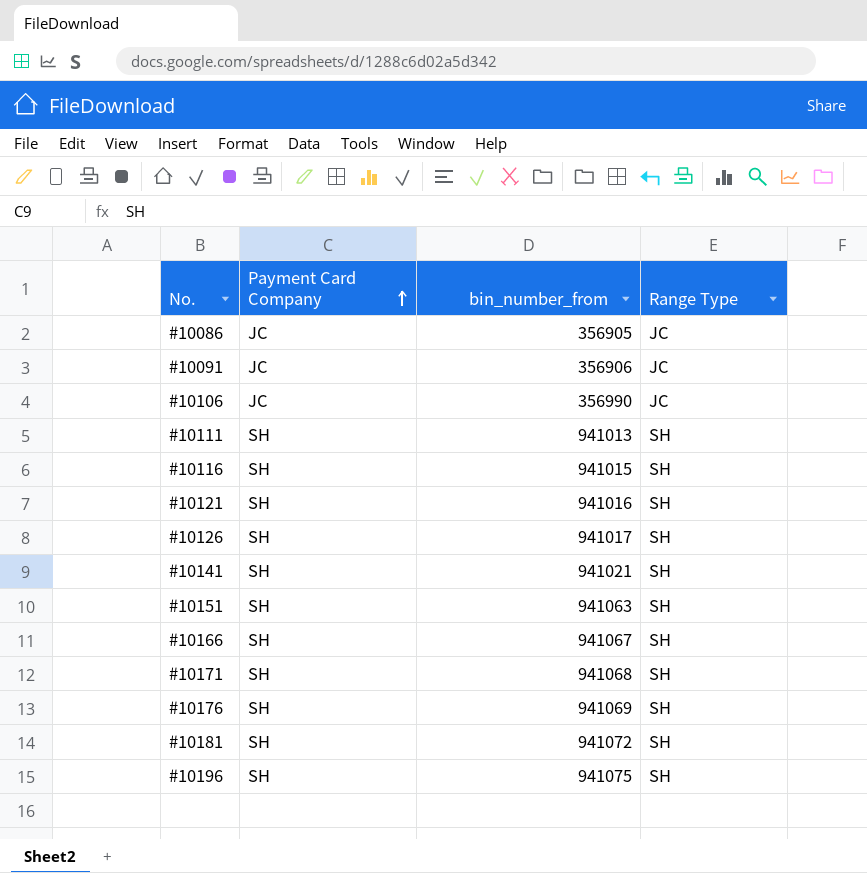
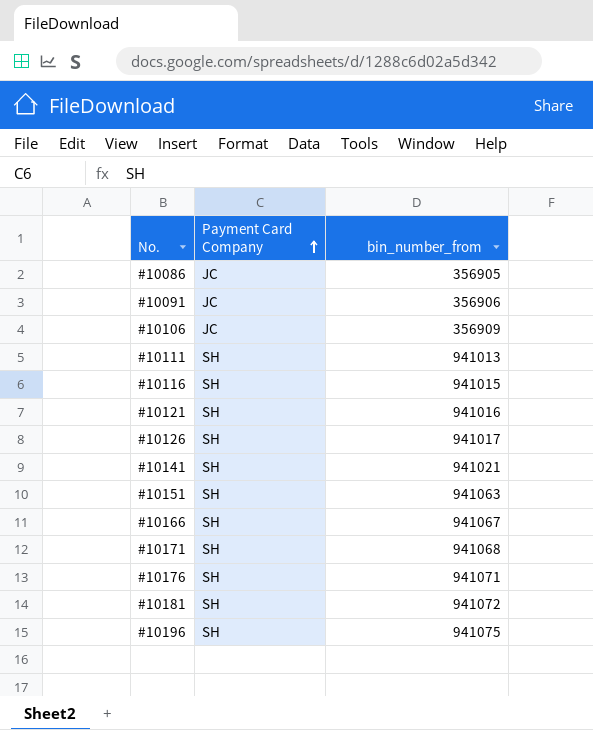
column Range Type | position: 4 -> none
#10106 | bin_number_from: 356990 -> 356909
#10176 | bin_number_from: 941069 -> 941071

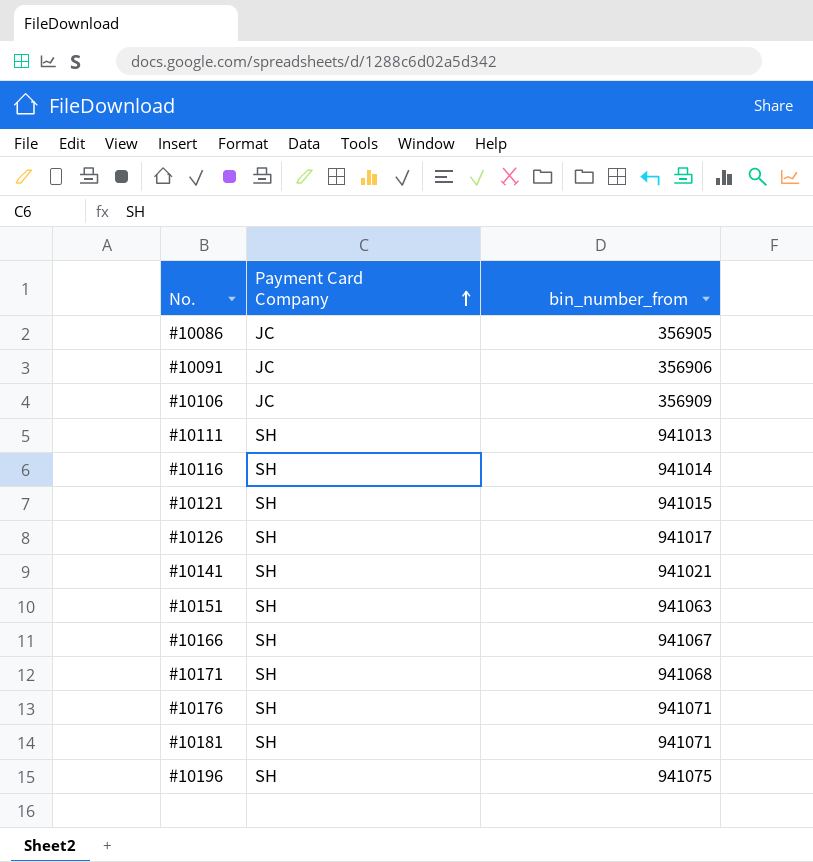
#10116 | bin_number_from: 941015 -> 941014
#10121 | bin_number_from: 941016 -> 941015
#10181 | bin_number_from: 941072 -> 941071

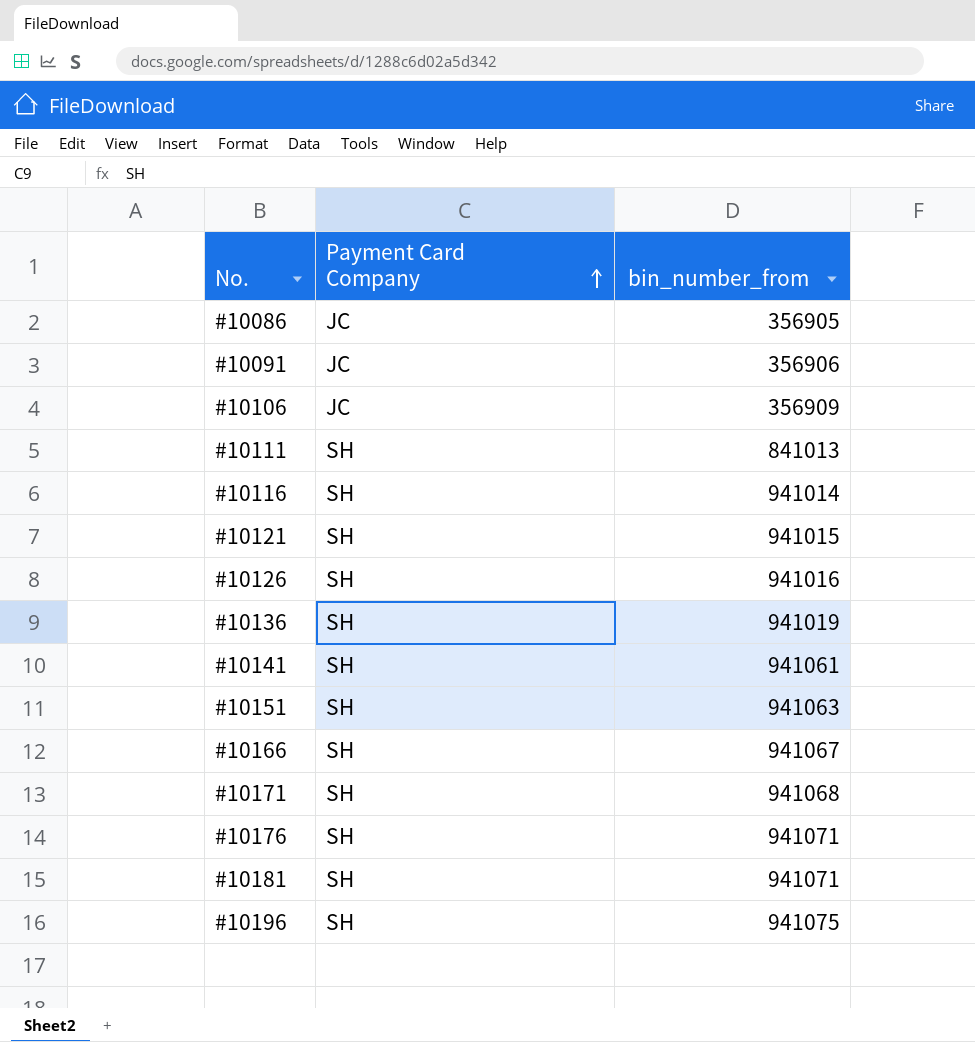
#10111 | bin_number_from: 941013 -> 841013
#10126 | bin_number_from: 941017 -> 941016
row #10136: none -> SH | 941019
#10141 | bin_number_from: 941021 -> 941061

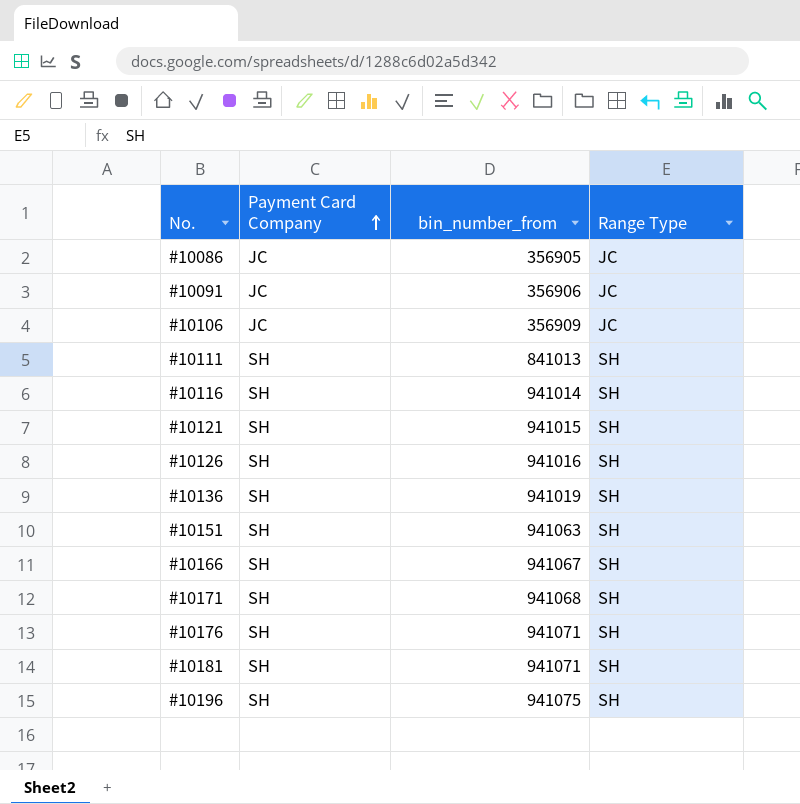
column Range Type | position: none -> 4
row #10141: SH | 941061 -> none

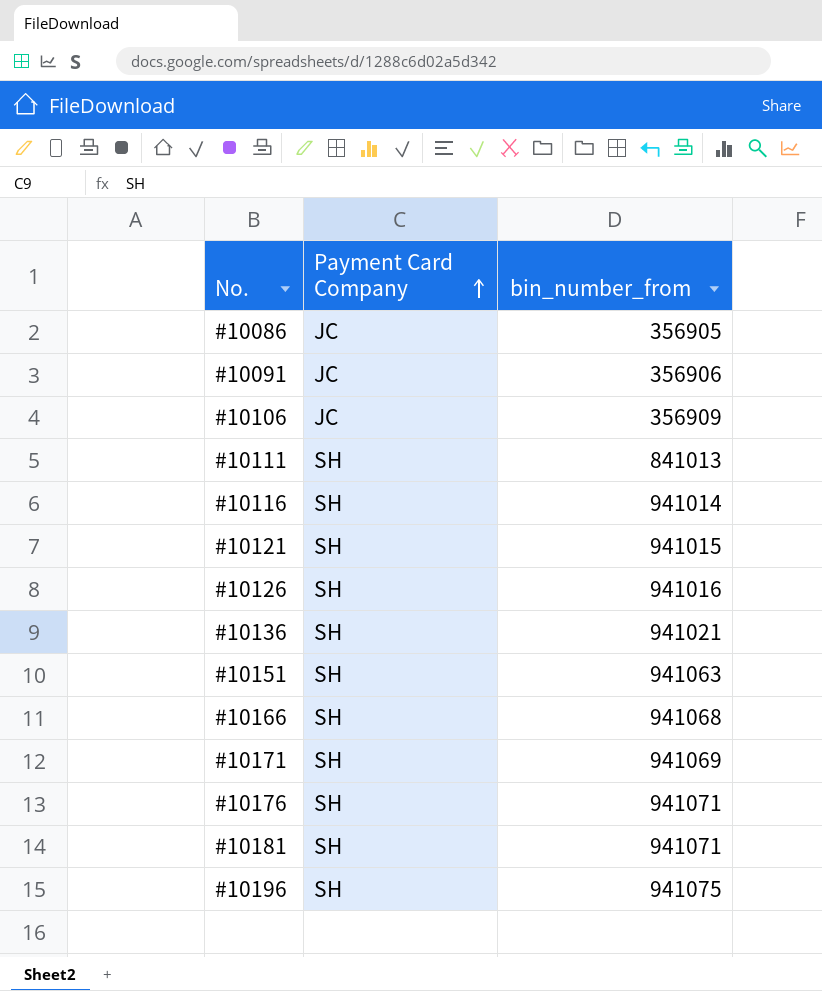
column Range Type | position: 4 -> none
#10136 | bin_number_from: 941019 -> 941021
#10166 | bin_number_from: 941067 -> 941068
#10171 | bin_number_from: 941068 -> 941069

